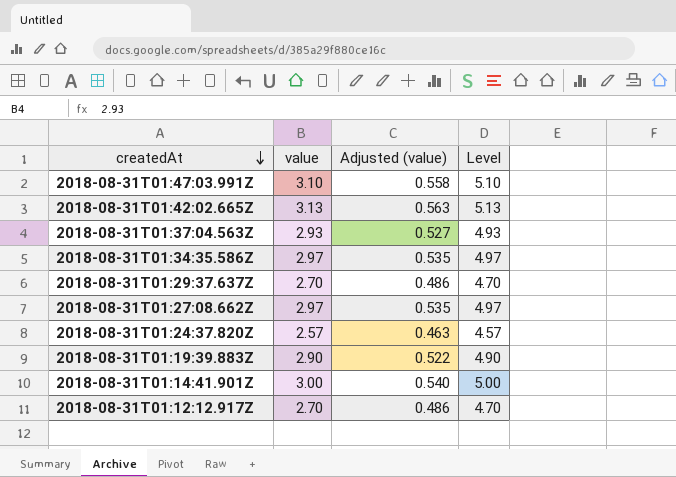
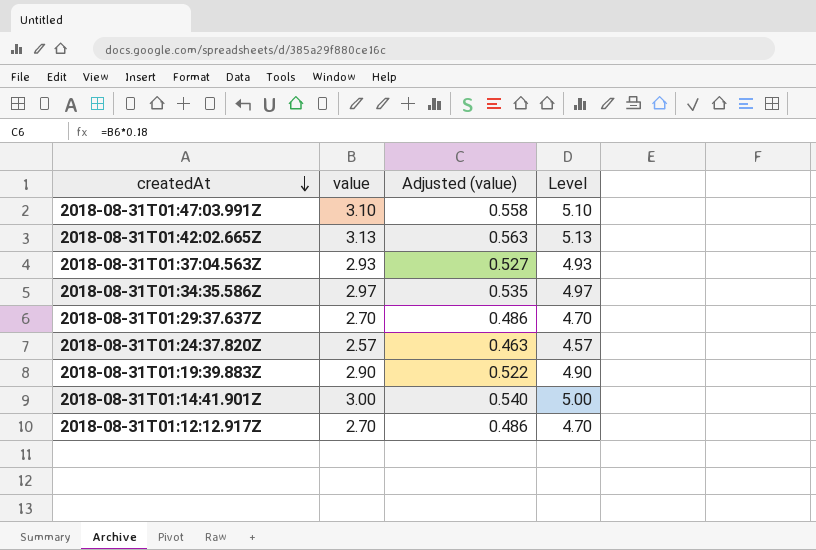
row 2018-08-31T01:27:08.662Z: 2.97 | 0.535 | 4.97 -> none

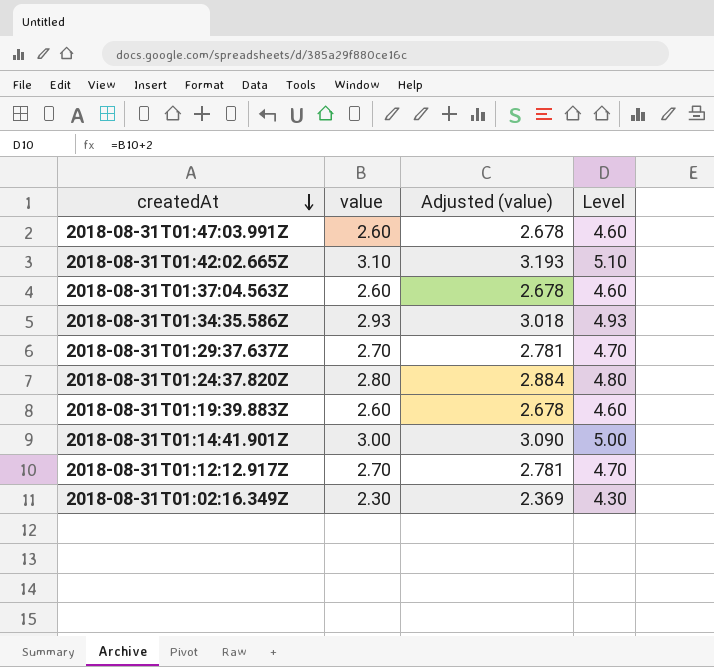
column Adjusted (value) | formula: [value] * 0.18 -> [value] * 1.03
2018-08-31T01:47:03.991Z | value: 3.10 -> 2.60
2018-08-31T01:47:03.991Z | Level: 5.10 -> 4.60
2018-08-31T01:42:02.665Z | value: 3.13 -> 3.10
2018-08-31T01:42:02.665Z | Level: 5.13 -> 5.10
2018-08-31T01:37:04.563Z | value: 2.93 -> 2.60
2018-08-31T01:37:04.563Z | Level: 4.93 -> 4.60
2018-08-31T01:34:35.586Z | value: 2.97 -> 2.93
2018-08-31T01:34:35.586Z | Level: 4.97 -> 4.93
2018-08-31T01:24:37.820Z | value: 2.57 -> 2.80
2018-08-31T01:24:37.820Z | Level: 4.57 -> 4.80
2018-08-31T01:19:39.883Z | value: 2.90 -> 2.60
2018-08-31T01:19:39.883Z | Level: 4.90 -> 4.60
row 2018-08-31T01:02:16.349Z: none -> 2.30 | 2.369 | 4.30

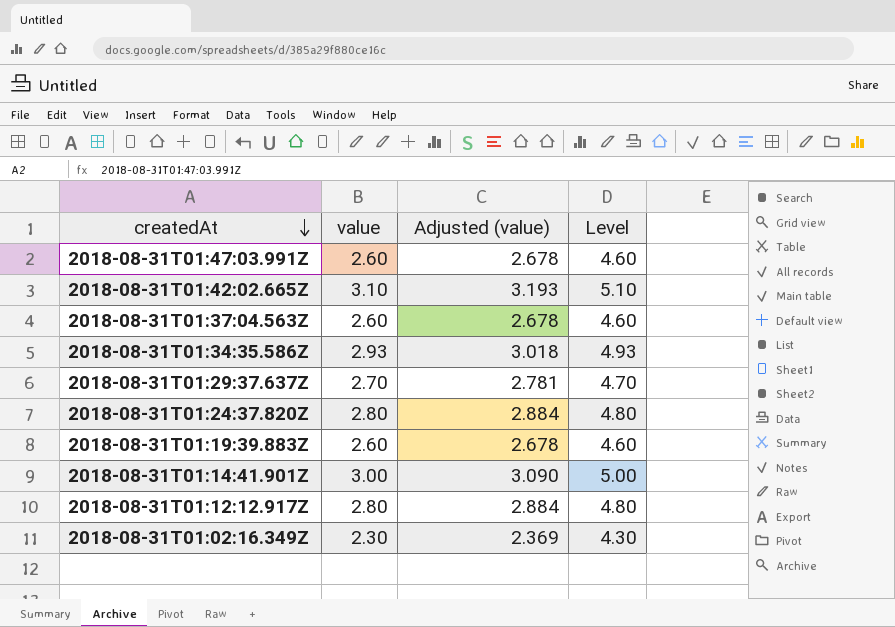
2018-08-31T01:12:12.917Z | value: 2.70 -> 2.80
2018-08-31T01:12:12.917Z | Adjusted (value): 2.781 -> 2.884
2018-08-31T01:12:12.917Z | Level: 4.70 -> 4.80

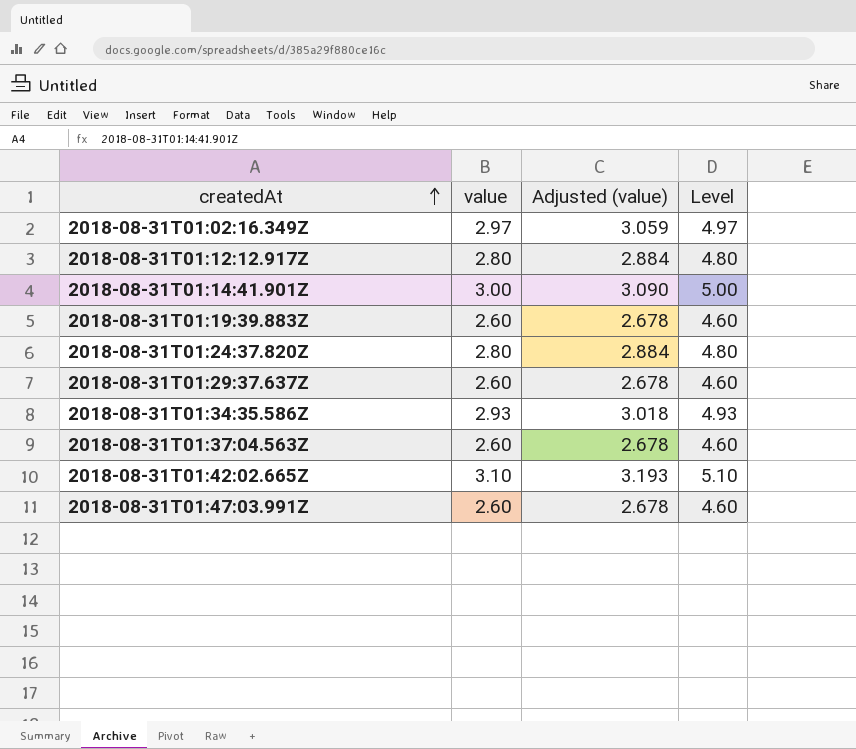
row order: createdAt descending -> createdAt ascending
2018-08-31T01:02:16.349Z | value: 2.30 -> 2.97
2018-08-31T01:02:16.349Z | Adjusted (value): 2.369 -> 3.059
2018-08-31T01:02:16.349Z | Level: 4.30 -> 4.97
2018-08-31T01:29:37.637Z | value: 2.70 -> 2.60
2018-08-31T01:29:37.637Z | Adjusted (value): 2.781 -> 2.678
2018-08-31T01:29:37.637Z | Level: 4.70 -> 4.60

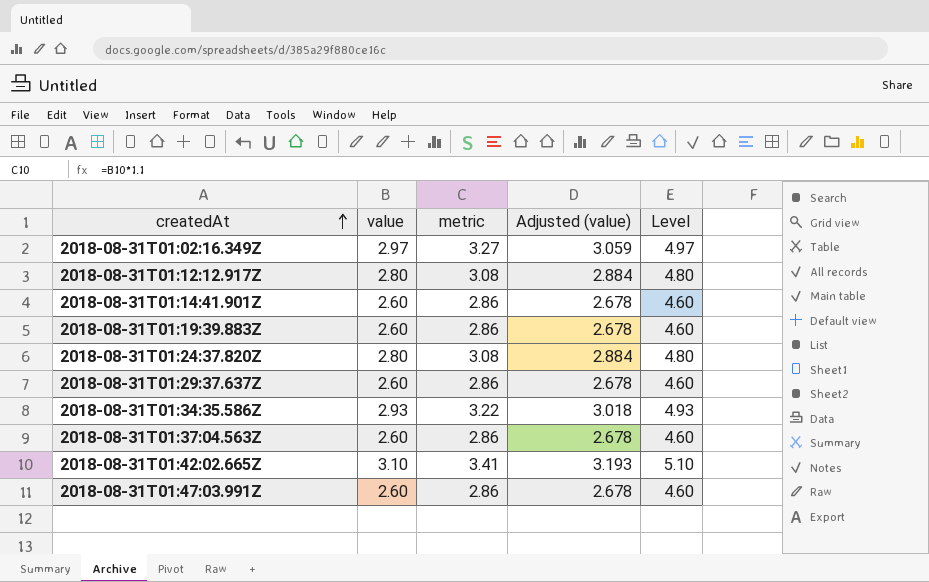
column metric | formula: none -> [value] * 1.1
2018-08-31T01:14:41.901Z | value: 3.00 -> 2.60
2018-08-31T01:14:41.901Z | Adjusted (value): 3.090 -> 2.678
2018-08-31T01:14:41.901Z | Level: 5.00 -> 4.60

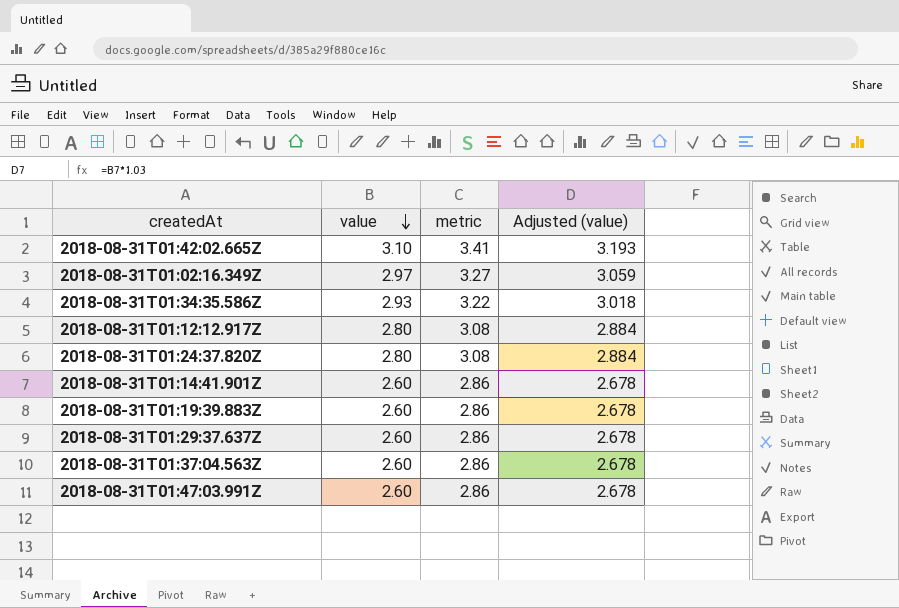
row order: createdAt ascending -> value descending
column Level | formula: [value] + 2 -> none

